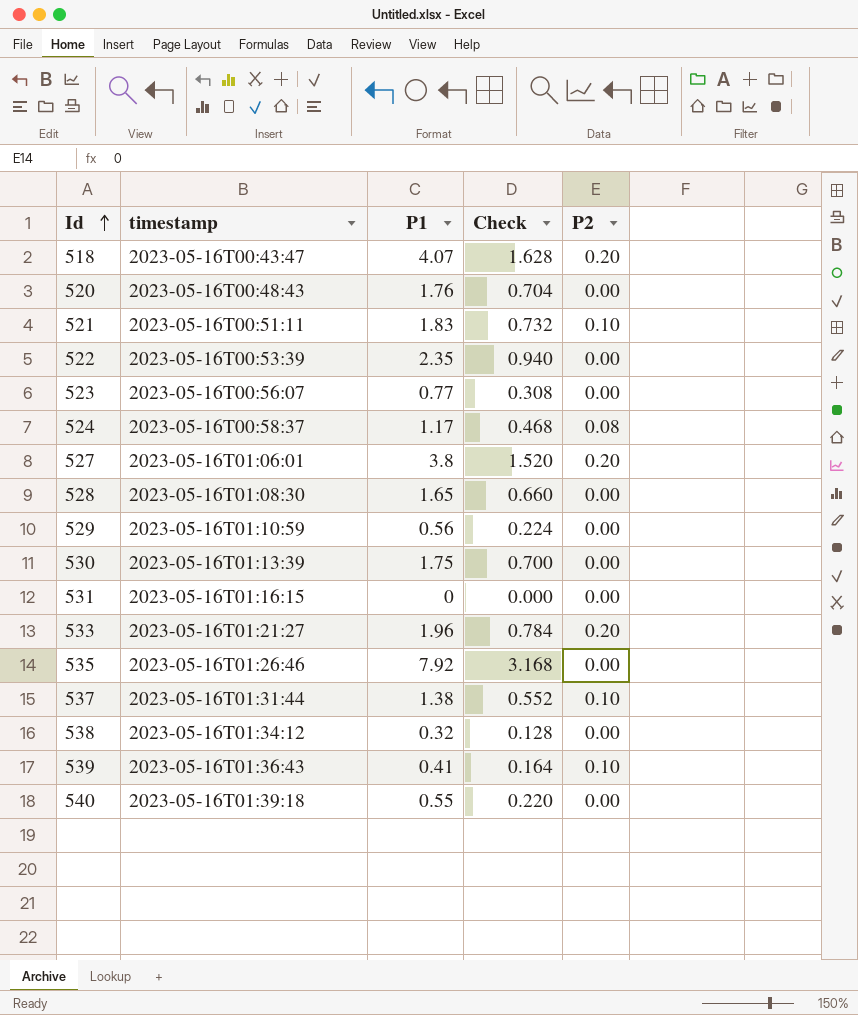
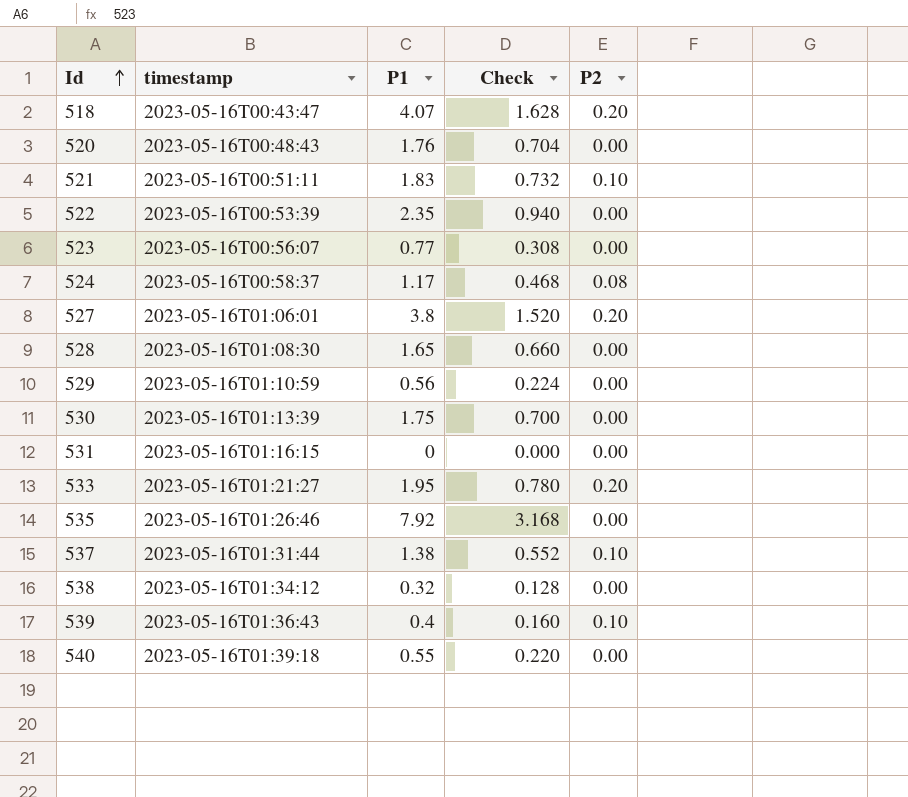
533 | P1: 1.96 -> 1.95
533 | Check: 0.784 -> 0.780
539 | P1: 0.41 -> 0.4
539 | Check: 0.164 -> 0.160

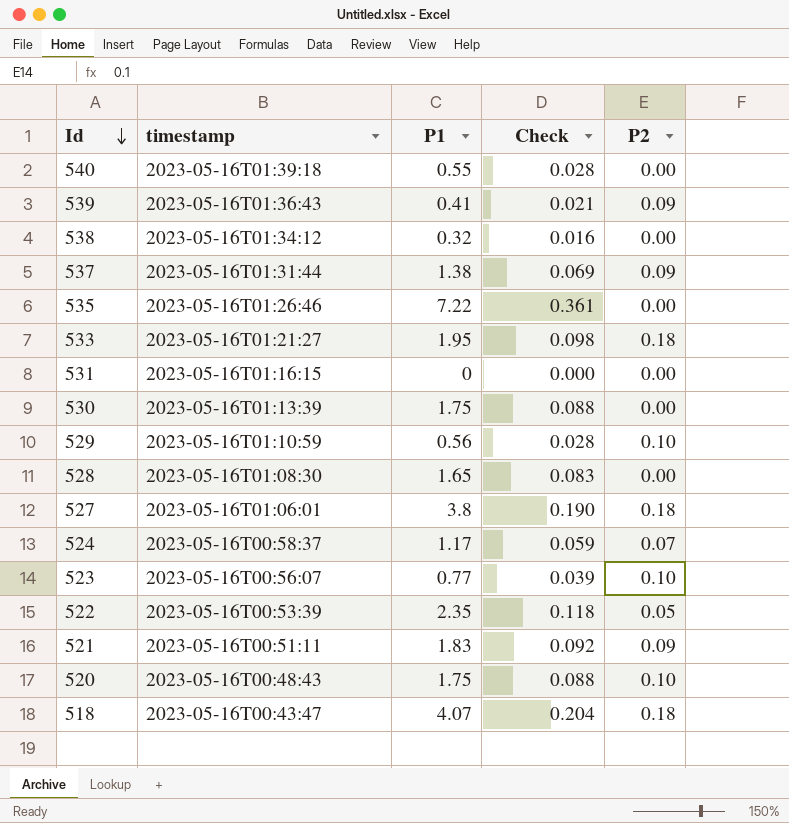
row order: Id ascending -> Id descending
column Check | formula: [P1] * 0.4 -> [P1] * 0.05
539 | P1: 0.4 -> 0.41
539 | P2: 0.10 -> 0.09
537 | P2: 0.10 -> 0.09
535 | P1: 7.92 -> 7.22
533 | P2: 0.20 -> 0.18
529 | P2: 0.00 -> 0.10
527 | P2: 0.20 -> 0.18
524 | P2: 0.08 -> 0.07
523 | P2: 0.00 -> 0.10
522 | P2: 0.00 -> 0.05
521 | P2: 0.10 -> 0.09
520 | P1: 1.76 -> 1.75
520 | P2: 0.00 -> 0.10
518 | P2: 0.20 -> 0.18

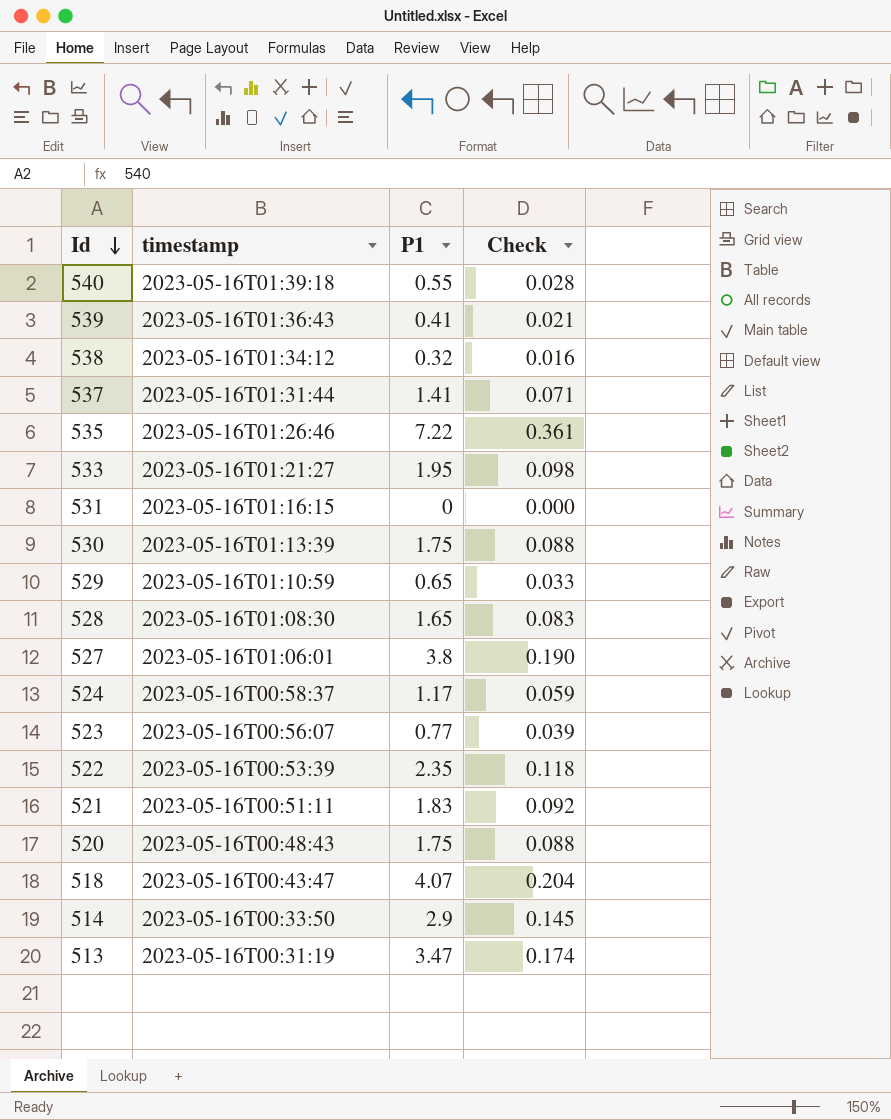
column P2 | position: 5 -> none
537 | P1: 1.38 -> 1.41
537 | Check: 0.069 -> 0.071
529 | P1: 0.56 -> 0.65
529 | Check: 0.028 -> 0.033
row 514: none -> 2023-05-16T00:33:50 | 2.9 | 0.145
row 513: none -> 2023-05-16T00:31:19 | 3.47 | 0.174

